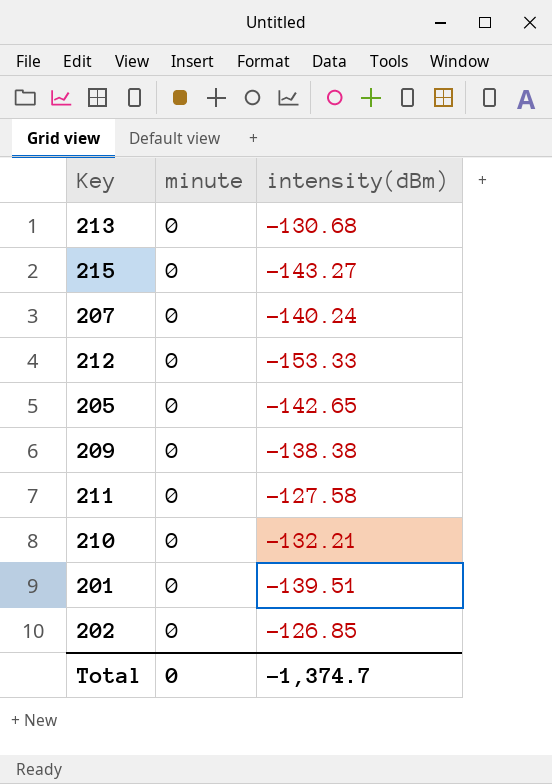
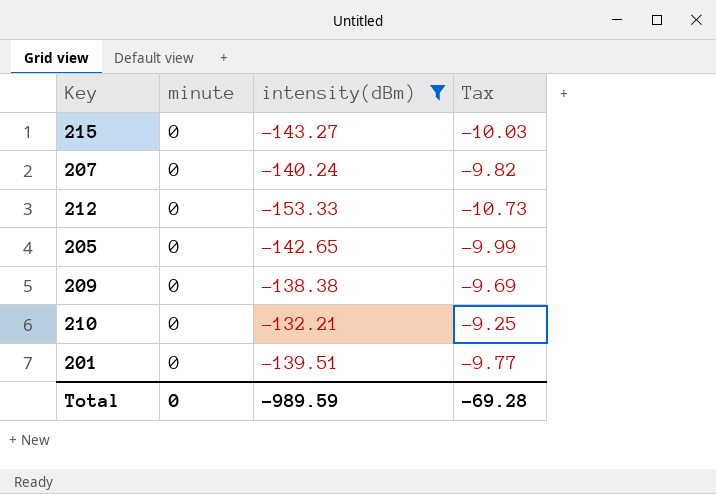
filter: none -> intensity(dBm) <= -132.21
column Tax | formula: none -> [intensity(dBm)] * 0.07
Total | intensity(dBm): -1,374.7 -> -989.59

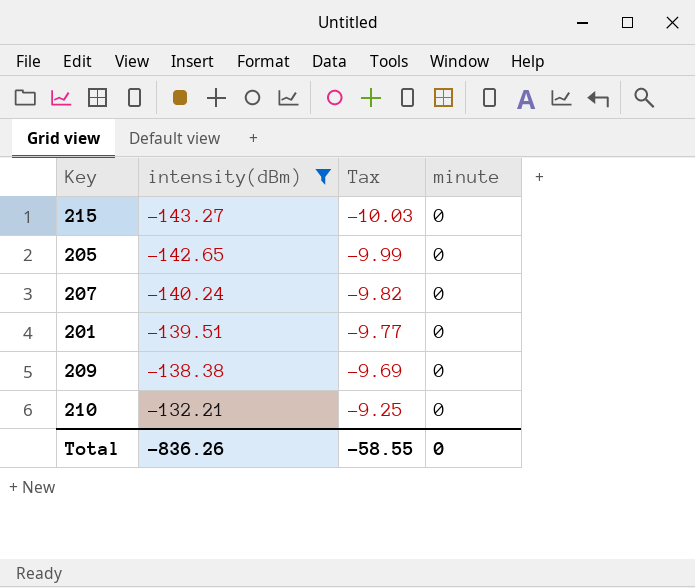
row order: none -> intensity(dBm) ascending
column minute | position: 2 -> 4
row 212: 0 | -153.33 | -10.73 -> none
Total | intensity(dBm): -989.59 -> -836.26
Total | Tax: -69.28 -> -58.55

